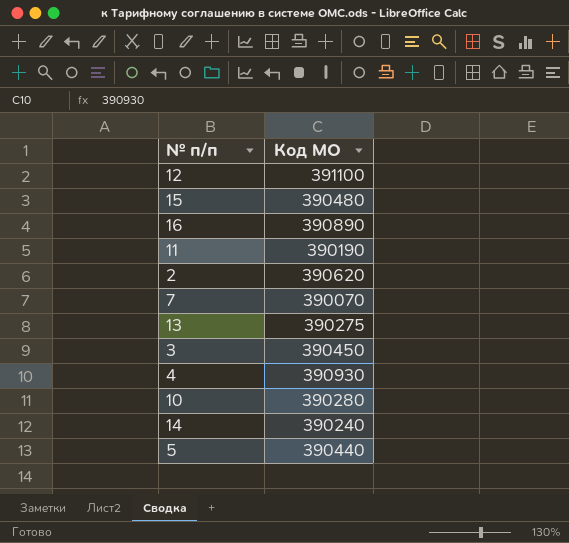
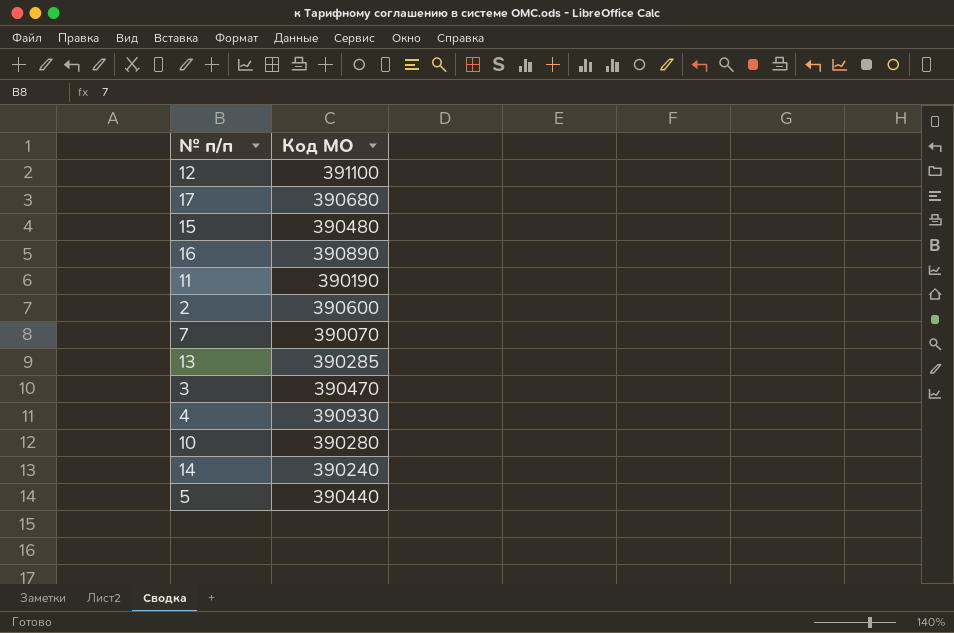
row 17: none -> 390680
2 | Код МО: 390620 -> 390600
13 | Код МО: 390275 -> 390285
3 | Код МО: 390450 -> 390470

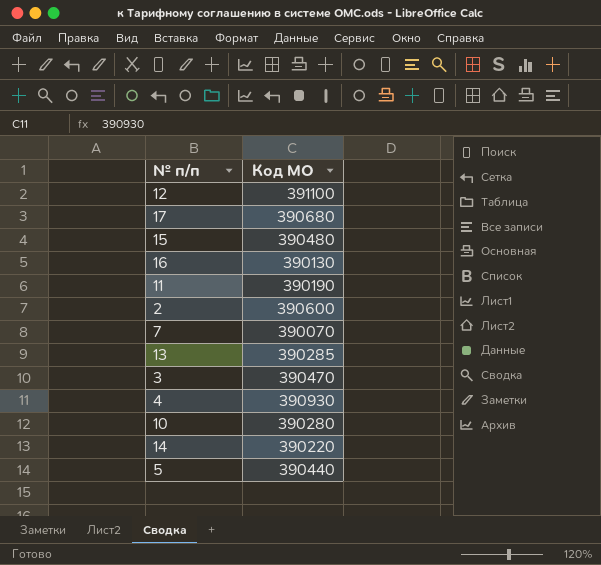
16 | Код МО: 390890 -> 390130
14 | Код МО: 390240 -> 390220

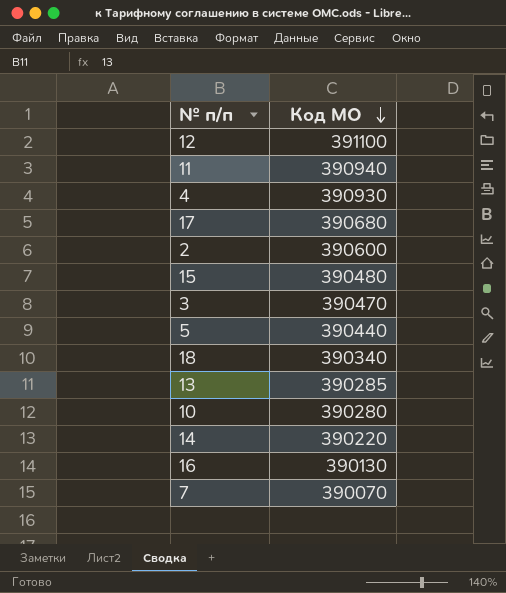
row order: none -> Код МО descending
11 | Код МО: 390190 -> 390940
row 18: none -> 390340

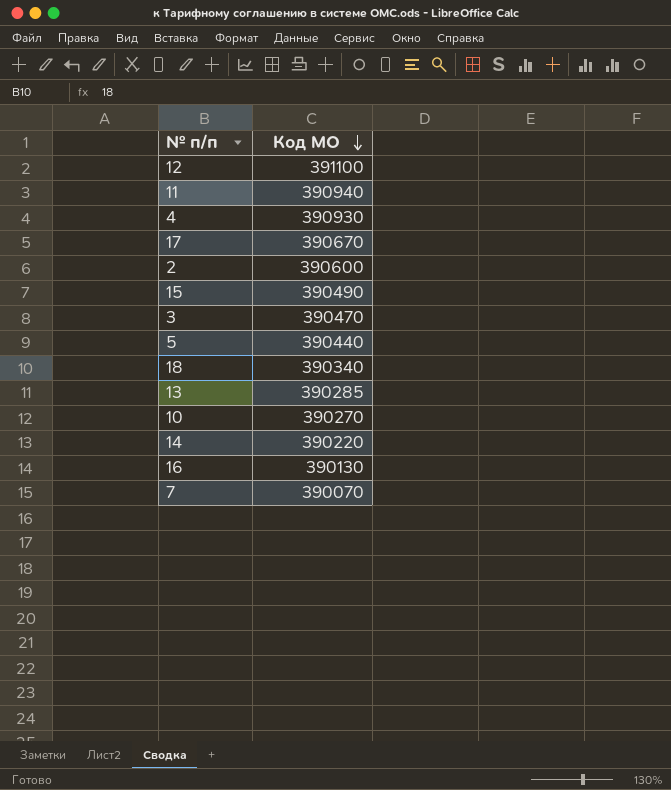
17 | Код МО: 390680 -> 390670
15 | Код МО: 390480 -> 390490
10 | Код МО: 390280 -> 390270

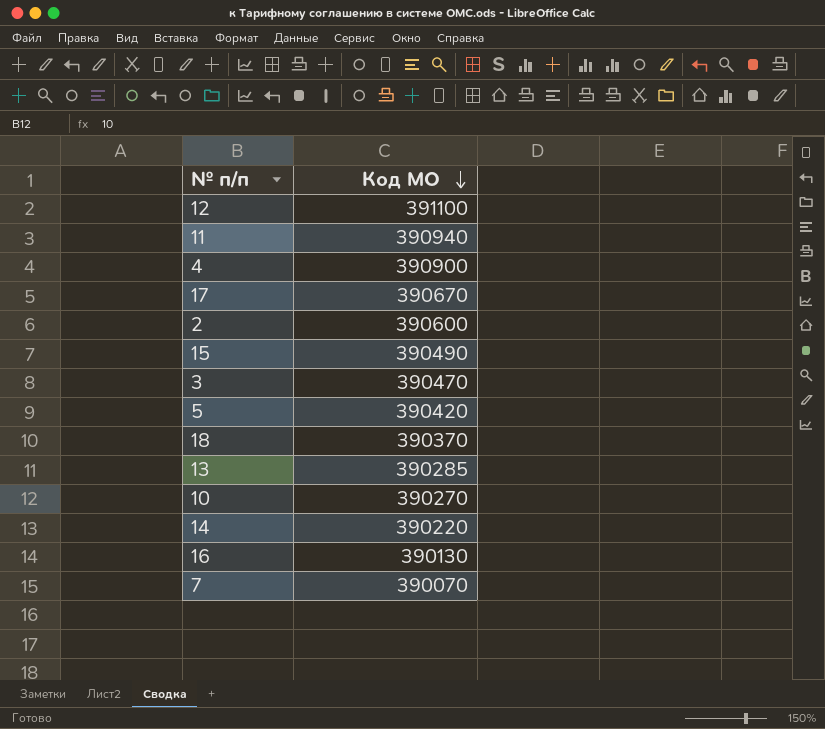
4 | Код МО: 390930 -> 390900
5 | Код МО: 390440 -> 390420
18 | Код МО: 390340 -> 390370

